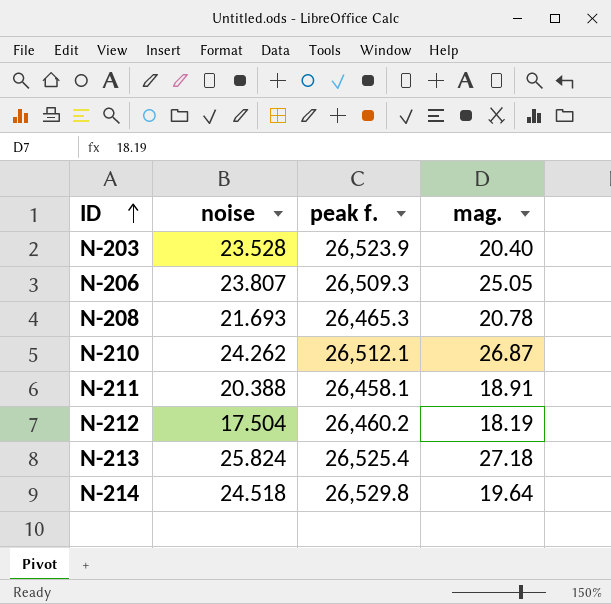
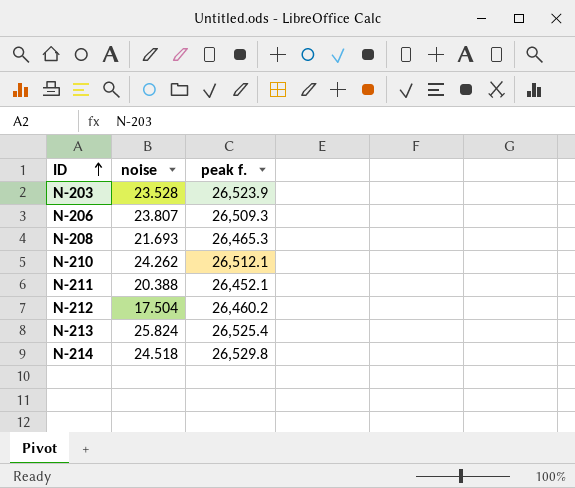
column mag. | position: 4 -> none
N-211 | peak f.: 26,458.1 -> 26,452.1

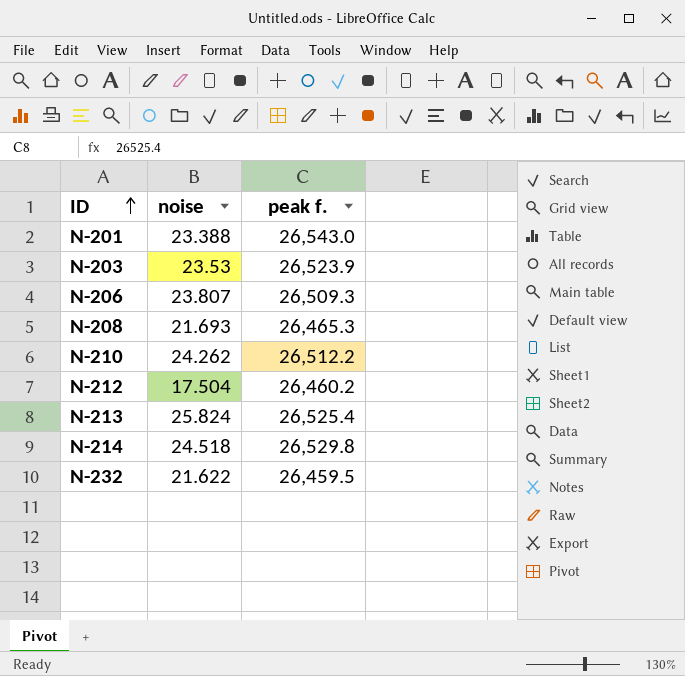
row N-211: 20.388 | 26,452.1 -> none
row N-201: none -> 23.388 | 26,543.0
N-203 | noise: 23.528 -> 23.53
N-210 | peak f.: 26,512.1 -> 26,512.2
row N-232: none -> 21.622 | 26,459.5

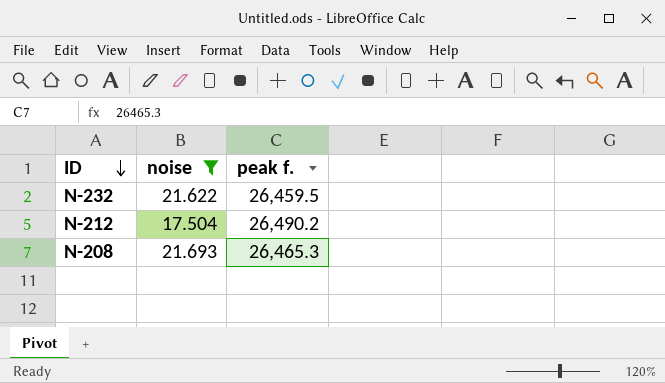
filter: none -> noise <= 21.693
row order: ID ascending -> ID descending
N-212 | peak f.: 26,460.2 -> 26,490.2

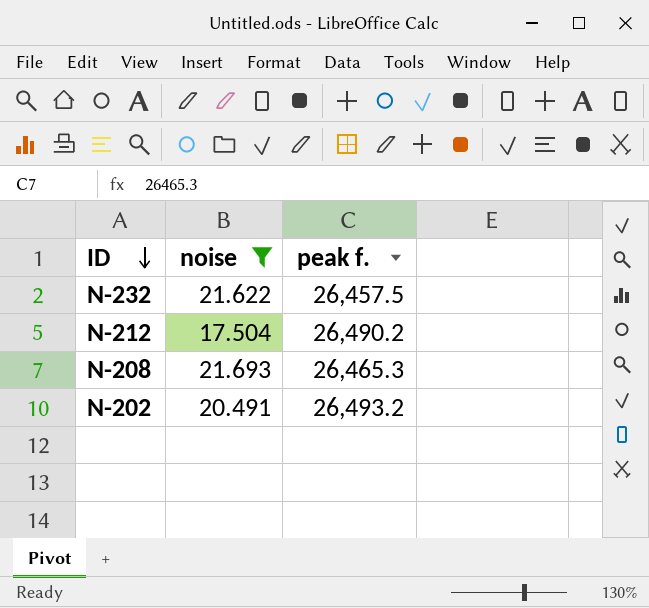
N-232 | peak f.: 26,459.5 -> 26,457.5
row N-202: none -> 20.491 | 26,493.2

